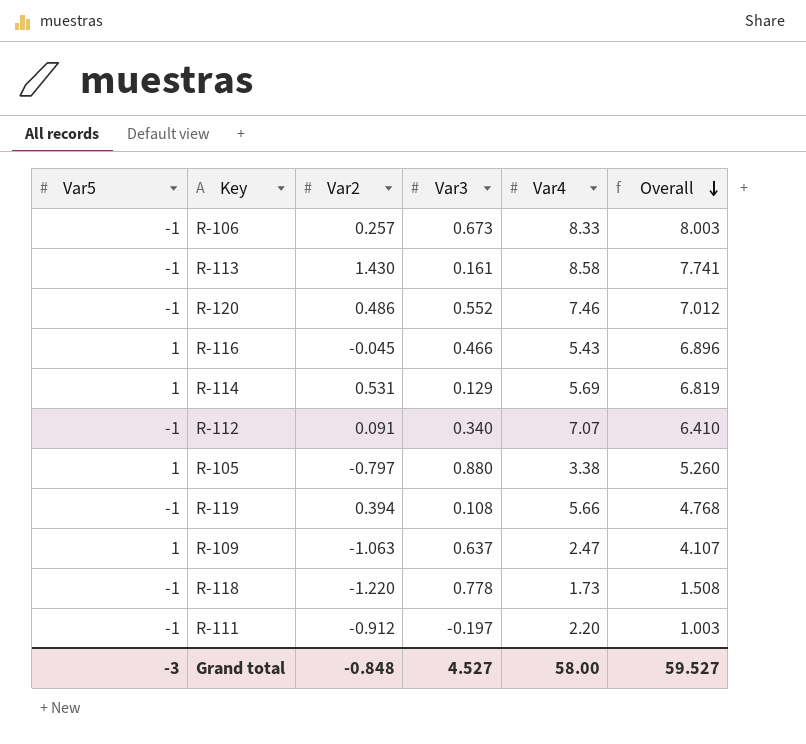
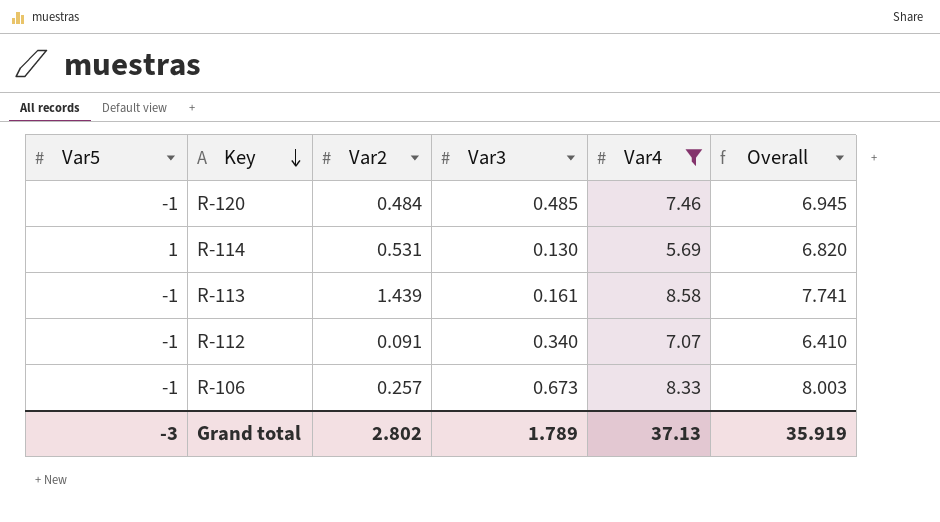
filter: none -> Var4 >= 5.69
row order: Overall descending -> Key descending
R-120 | Var2: 0.486 -> 0.484
R-120 | Var3: 0.552 -> 0.485
R-120 | Overall: 7.012 -> 6.945
R-114 | Var3: 0.129 -> 0.130
R-114 | Overall: 6.819 -> 6.820
R-113 | Var2: 1.430 -> 1.439
Grand total | Var2: -0.848 -> 2.802
Grand total | Var3: 4.527 -> 1.789
Grand total | Var4: 58.00 -> 37.13
Grand total | Overall: 59.527 -> 35.919

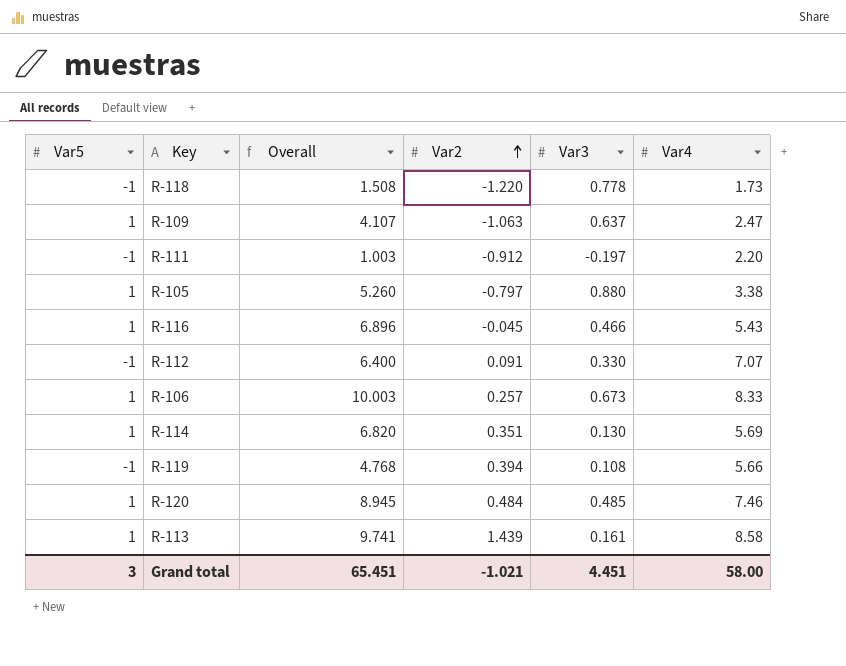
filter: Var4 >= 5.69 -> none
row order: Key descending -> Var2 ascending
column Overall | position: 6 -> 3
R-112 | Overall: 6.410 -> 6.400
R-112 | Var3: 0.340 -> 0.330
R-106 | Var5: -1 -> 1
R-106 | Overall: 8.003 -> 10.003
R-114 | Var2: 0.531 -> 0.351
R-120 | Var5: -1 -> 1
R-120 | Overall: 6.945 -> 8.945
R-113 | Var5: -1 -> 1
R-113 | Overall: 7.741 -> 9.741
Grand total | Var5: -3 -> 3
Grand total | Overall: 35.919 -> 65.451
Grand total | Var2: 2.802 -> -1.021
Grand total | Var3: 1.789 -> 4.451
Grand total | Var4: 37.13 -> 58.00

